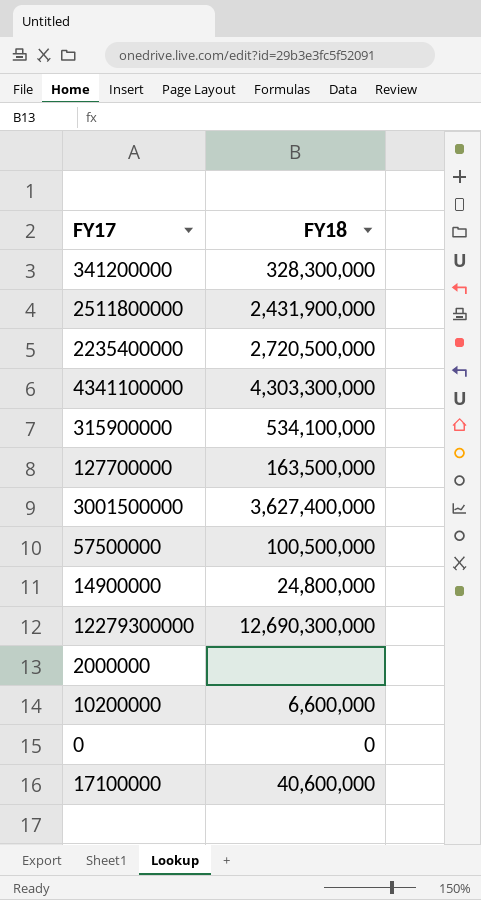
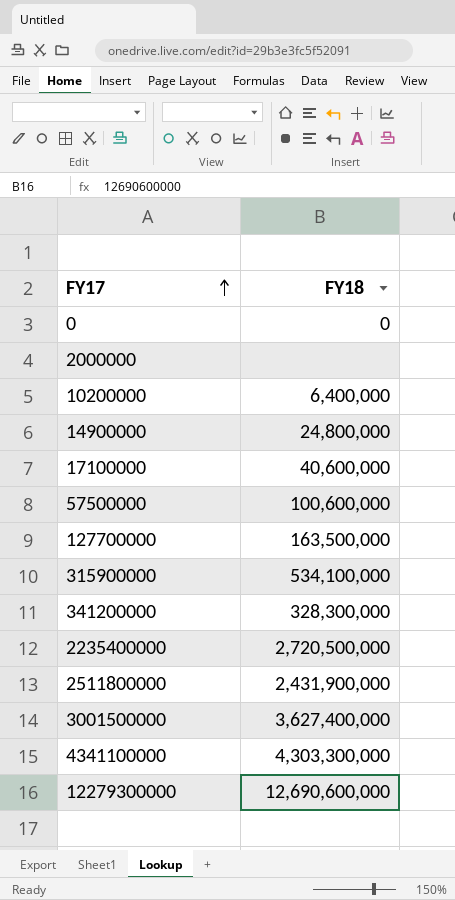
row order: none -> FY17 ascending
10200000 | FY18: 6,600,000 -> 6,400,000
57500000 | FY18: 100,500,000 -> 100,600,000
12279300000 | FY18: 12,690,300,000 -> 12,690,600,000

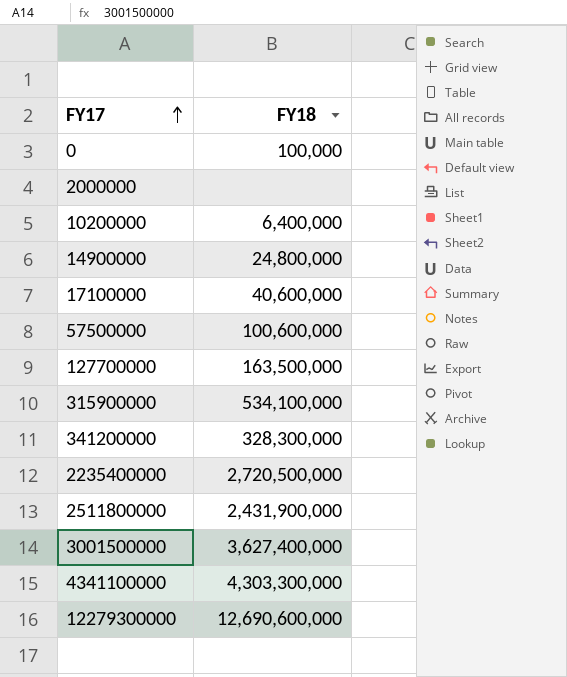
0 | FY18: 0 -> 100,000

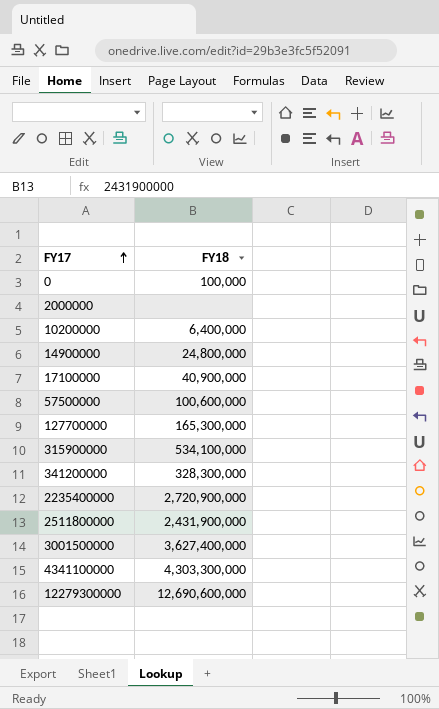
17100000 | FY18: 40,600,000 -> 40,900,000
127700000 | FY18: 163,500,000 -> 165,300,000
2235400000 | FY18: 2,720,500,000 -> 2,720,900,000

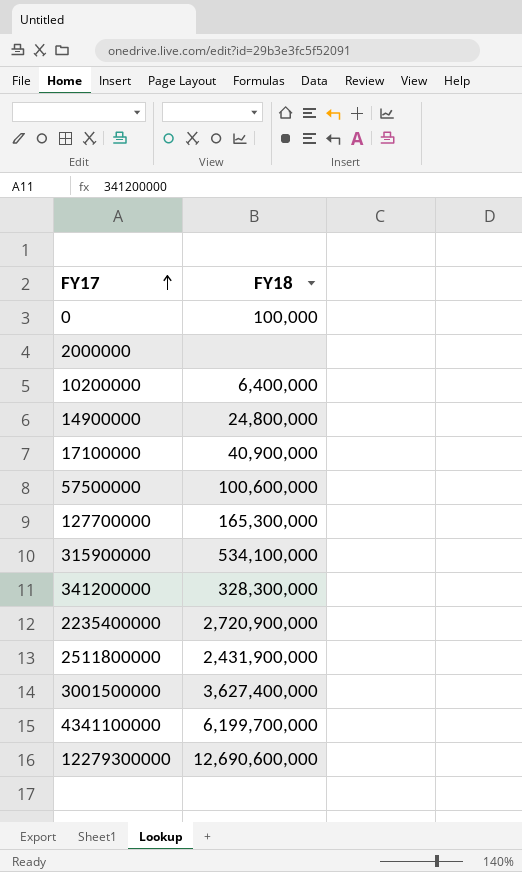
4341100000 | FY18: 4,303,300,000 -> 6,199,700,000

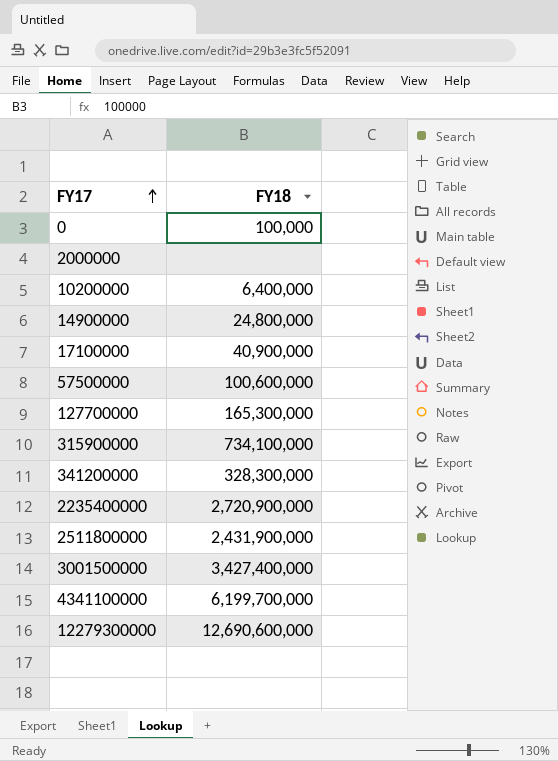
315900000 | FY18: 534,100,000 -> 734,100,000
3001500000 | FY18: 3,627,400,000 -> 3,427,400,000

